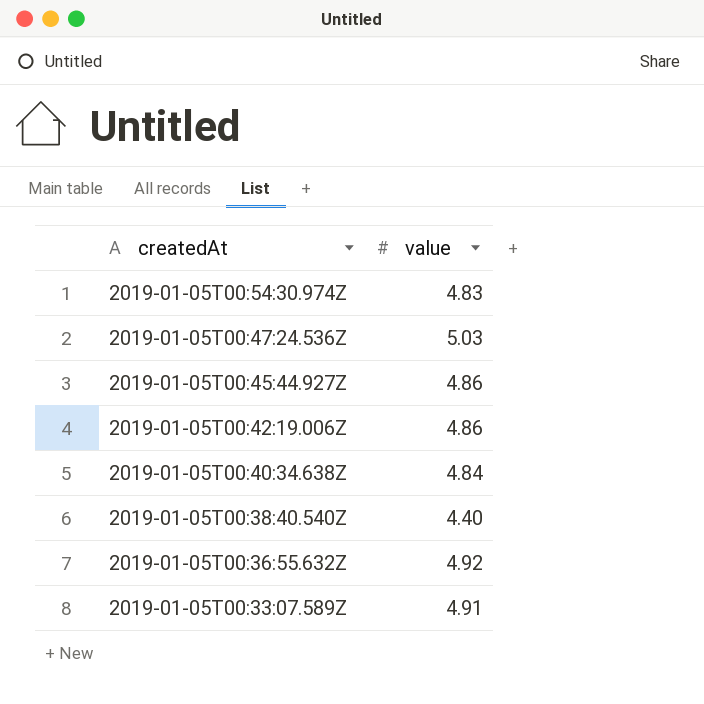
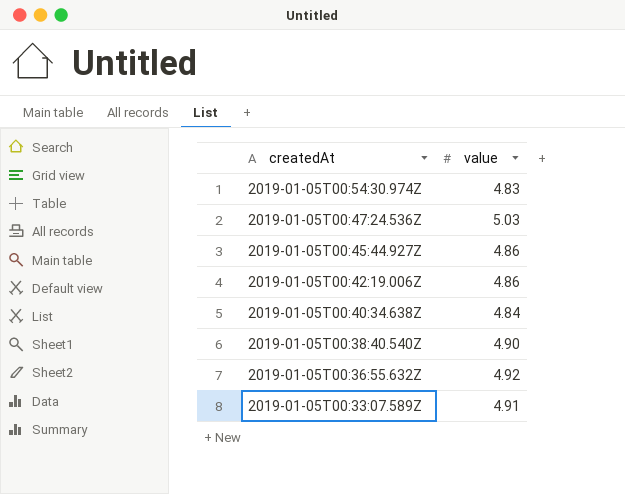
2019-01-05T00:38:40.540Z | value: 4.40 -> 4.90

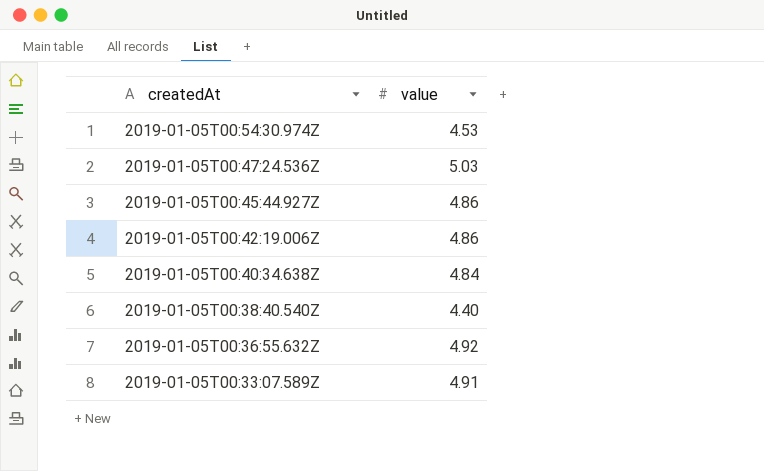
2019-01-05T00:54:30.974Z | value: 4.83 -> 4.53
2019-01-05T00:38:40.540Z | value: 4.90 -> 4.40

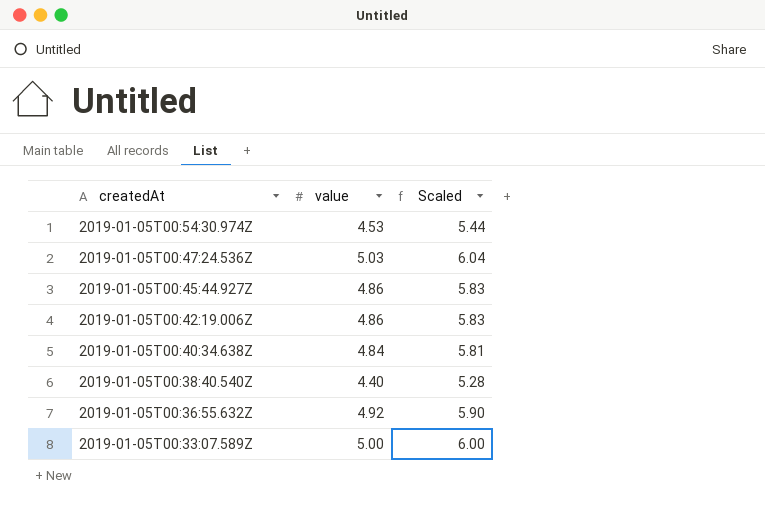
column Scaled | formula: none -> [value] * 1.2
2019-01-05T00:33:07.589Z | value: 4.91 -> 5.00

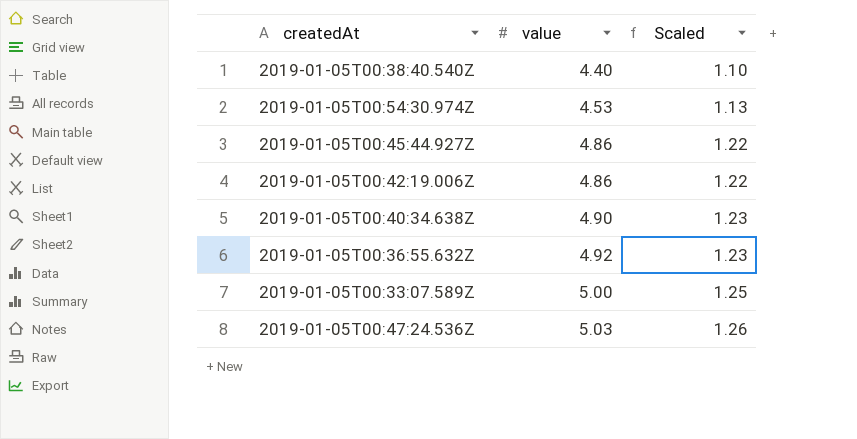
row order: createdAt descending -> value ascending
column Scaled | formula: [value] * 1.2 -> [value] * 0.25
2019-01-05T00:40:34.638Z | value: 4.84 -> 4.90

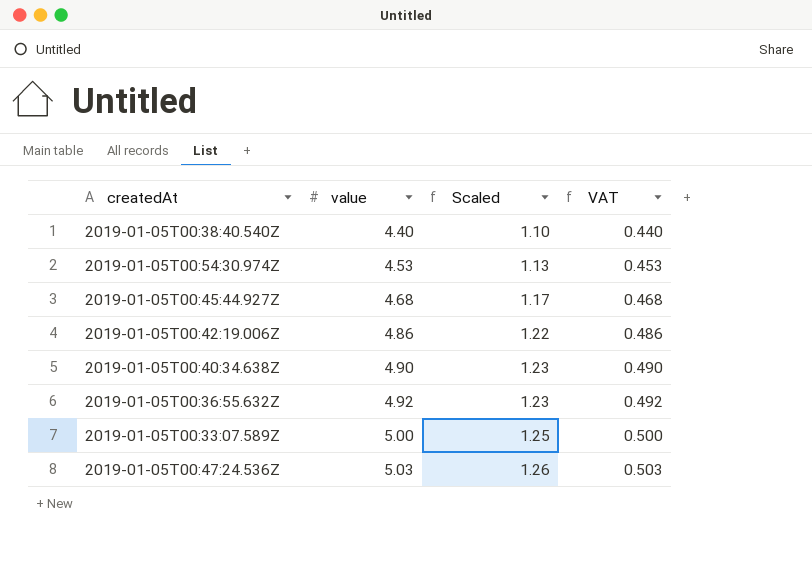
column VAT | formula: none -> [value] * 0.1
2019-01-05T00:45:44.927Z | value: 4.86 -> 4.68
2019-01-05T00:45:44.927Z | Scaled: 1.22 -> 1.17

